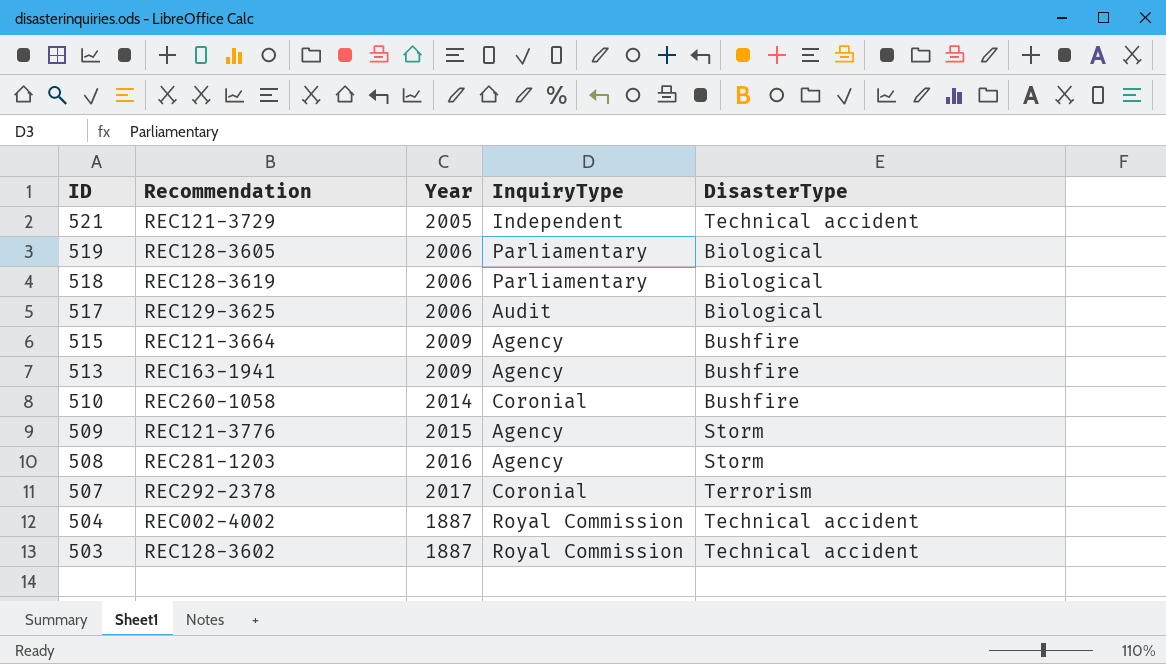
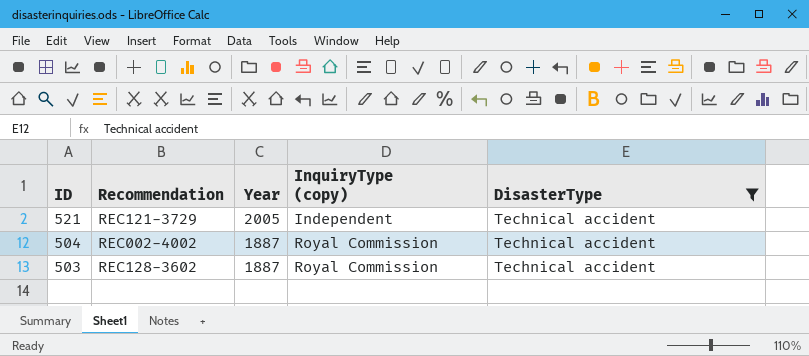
filter: none -> DisasterType = Technical accident
column name: InquiryType -> InquiryType (copy)

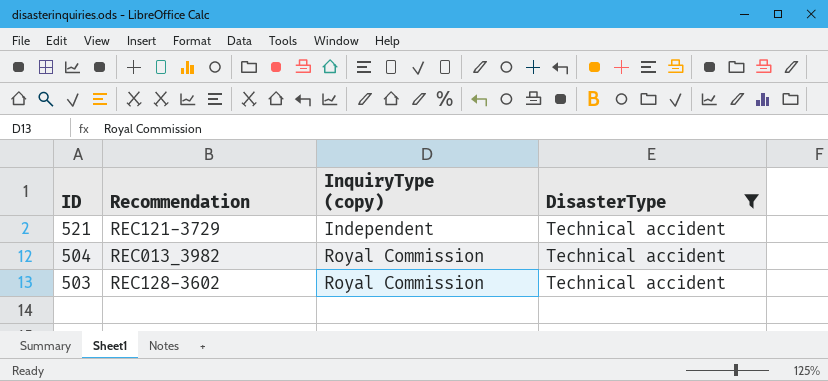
column Year | position: 3 -> none
504 | Recommendation: REC002-4002 -> REC013_3982

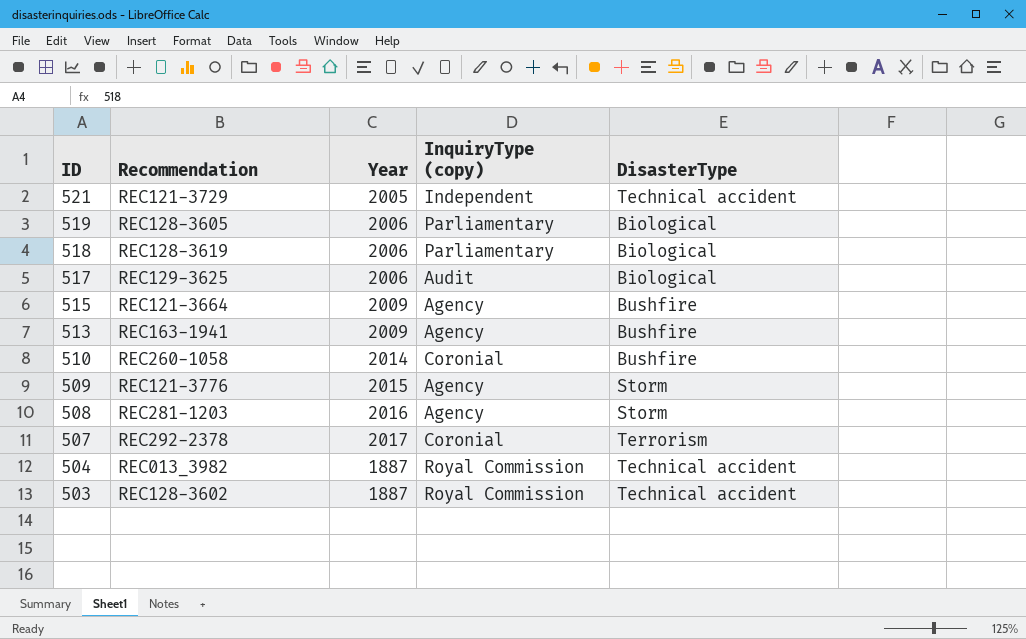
filter: DisasterType = Technical accident -> none
column Year | position: none -> 3

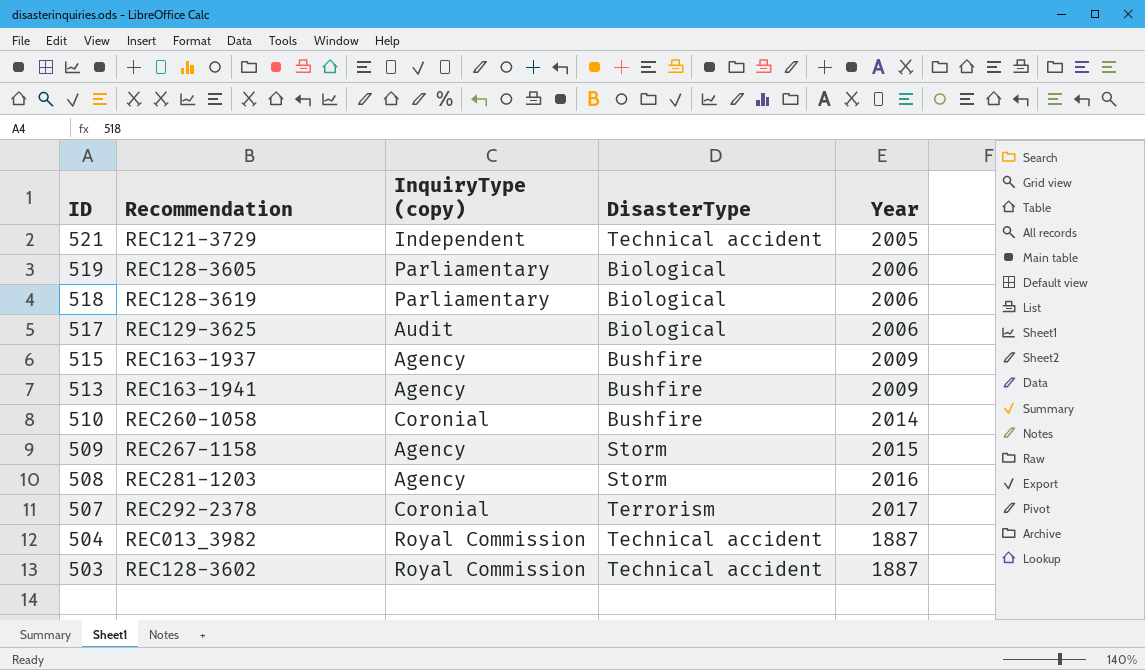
column Year | position: 3 -> 5
515 | Recommendation: REC121-3664 -> REC163-1937
509 | Recommendation: REC121-3776 -> REC267-1158

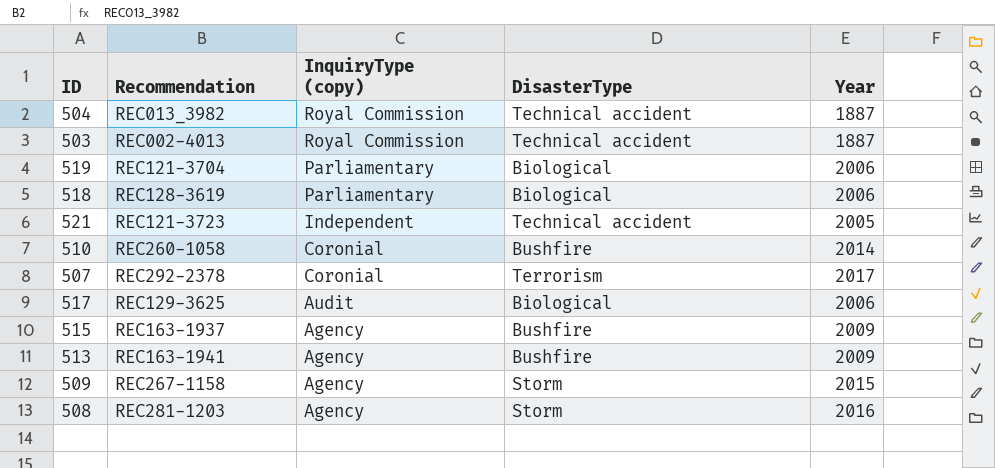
row order: ID descending -> InquiryType (copy) descending
503 | Recommendation: REC128-3602 -> REC002-4013
519 | Recommendation: REC128-3605 -> REC121-3704
521 | Recommendation: REC121-3729 -> REC121-3723

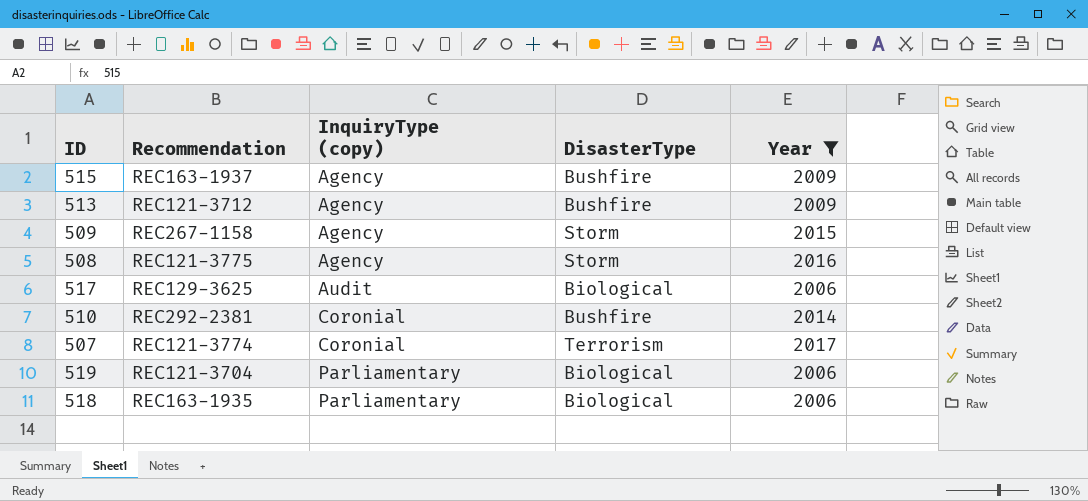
filter: none -> Year >= 2006
row order: InquiryType (copy) descending -> InquiryType (copy) ascending
513 | Recommendation: REC163-1941 -> REC121-3712
508 | Recommendation: REC281-1203 -> REC121-3775
510 | Recommendation: REC260-1058 -> REC292-2381
507 | Recommendation: REC292-2378 -> REC121-3774
518 | Recommendation: REC128-3619 -> REC163-1935

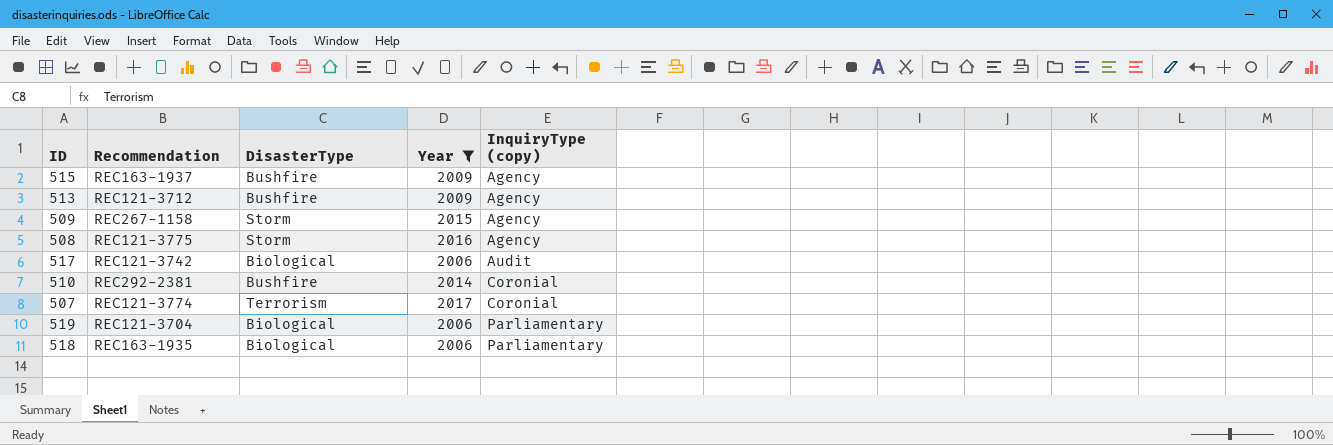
column InquiryType (copy) | position: 3 -> 5
517 | Recommendation: REC129-3625 -> REC121-3742

